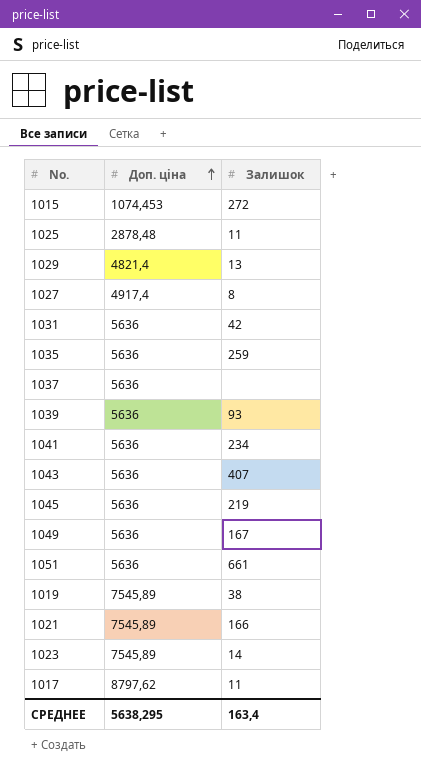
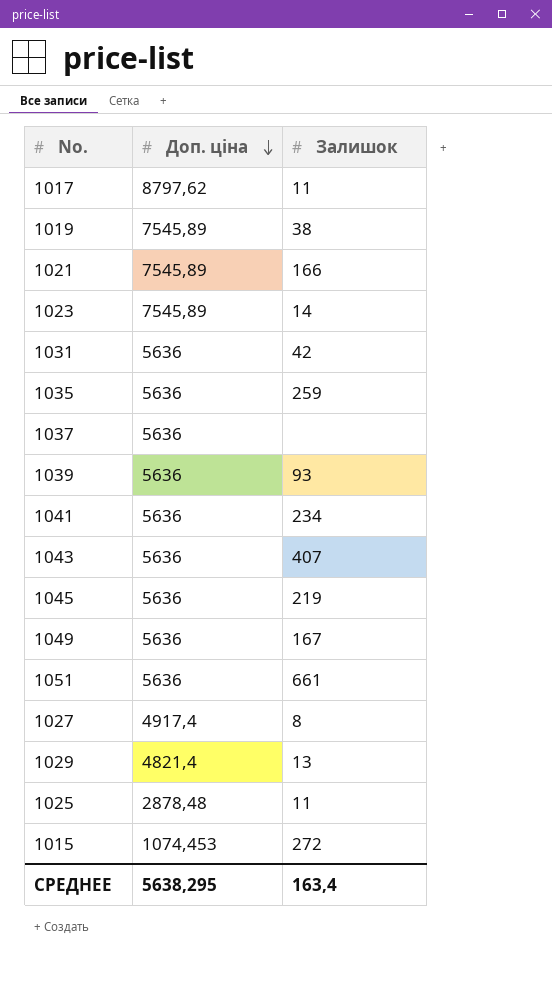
row order: Доп. ціна ascending -> Доп. ціна descending

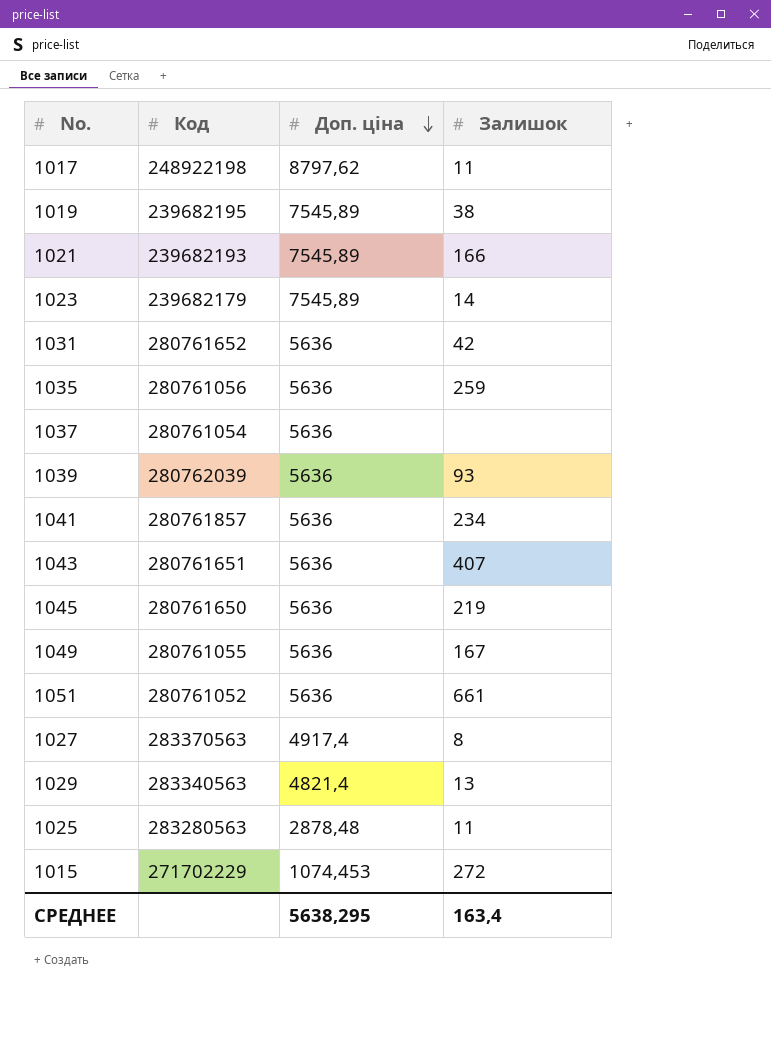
column Код | position: none -> 2

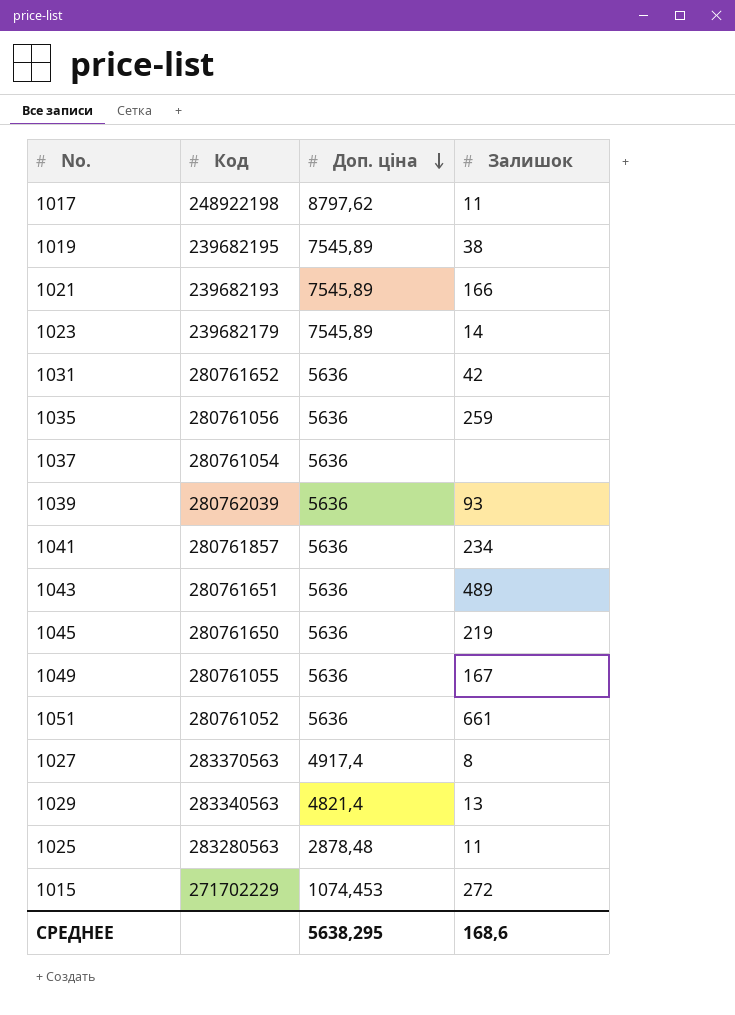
1043 | Залишок: 407 -> 489
СРЕДНЕЕ | Залишок: 163,4 -> 168,6

